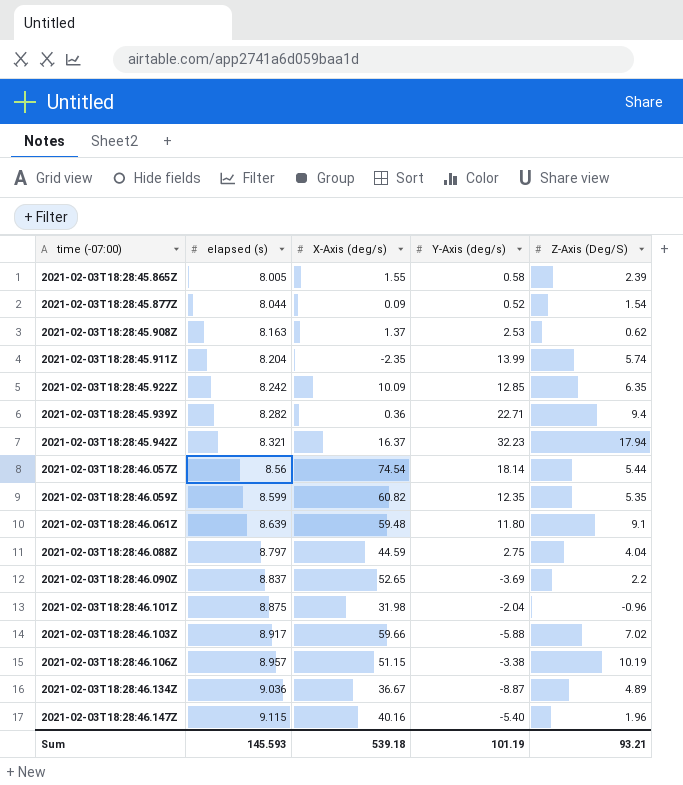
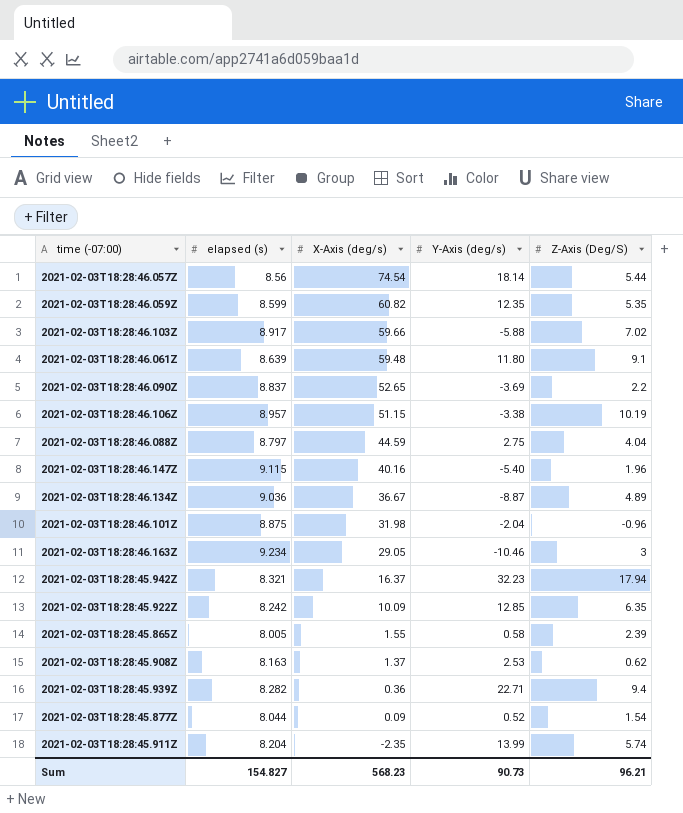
row order: time (-07:00) ascending -> X-Axis (deg/s) descending
row 2021-02-03T18:28:46.163Z: none -> 9.234 | 29.05 | -10.46 | 3
Sum | elapsed (s): 145.593 -> 154.827
Sum | X-Axis (deg/s): 539.18 -> 568.23
Sum | Y-Axis (deg/s): 101.19 -> 90.73
Sum | Z-Axis (Deg/S): 93.21 -> 96.21

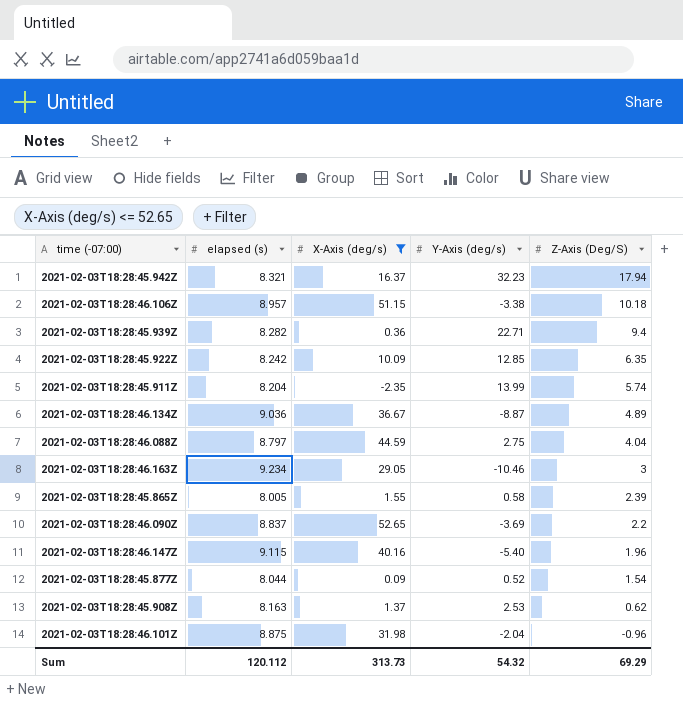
filter: none -> X-Axis (deg/s) <= 52.65
row order: X-Axis (deg/s) descending -> Z-Axis (Deg/S) descending
2021-02-03T18:28:46.106Z | Z-Axis (Deg/S): 10.19 -> 10.18
Sum | elapsed (s): 154.827 -> 120.112
Sum | X-Axis (deg/s): 568.23 -> 313.73
Sum | Y-Axis (deg/s): 90.73 -> 54.32
Sum | Z-Axis (Deg/S): 96.21 -> 69.29

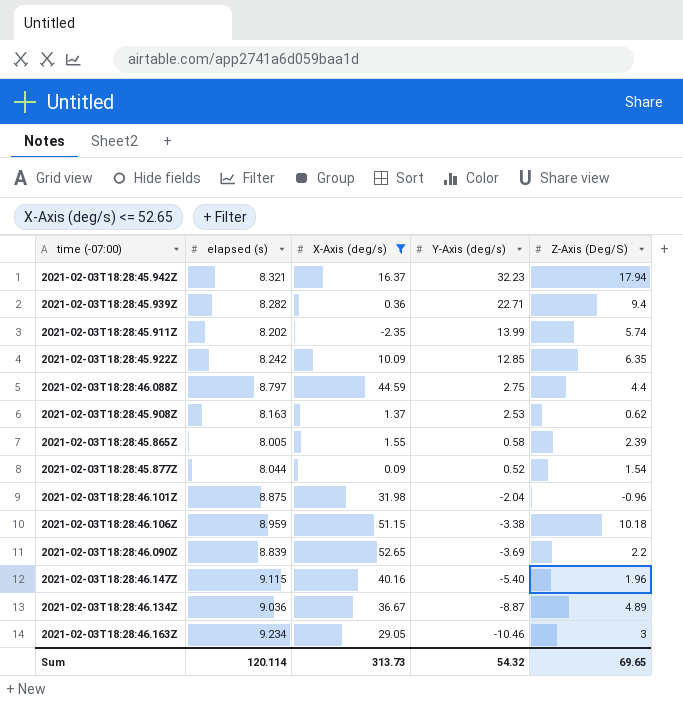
row order: Z-Axis (Deg/S) descending -> Y-Axis (deg/s) descending
2021-02-03T18:28:45.911Z | elapsed (s): 8.204 -> 8.202
2021-02-03T18:28:46.088Z | Z-Axis (Deg/S): 4.04 -> 4.4
2021-02-03T18:28:46.106Z | elapsed (s): 8.957 -> 8.959
2021-02-03T18:28:46.090Z | elapsed (s): 8.837 -> 8.839
Sum | elapsed (s): 120.112 -> 120.114
Sum | Z-Axis (Deg/S): 69.29 -> 69.65

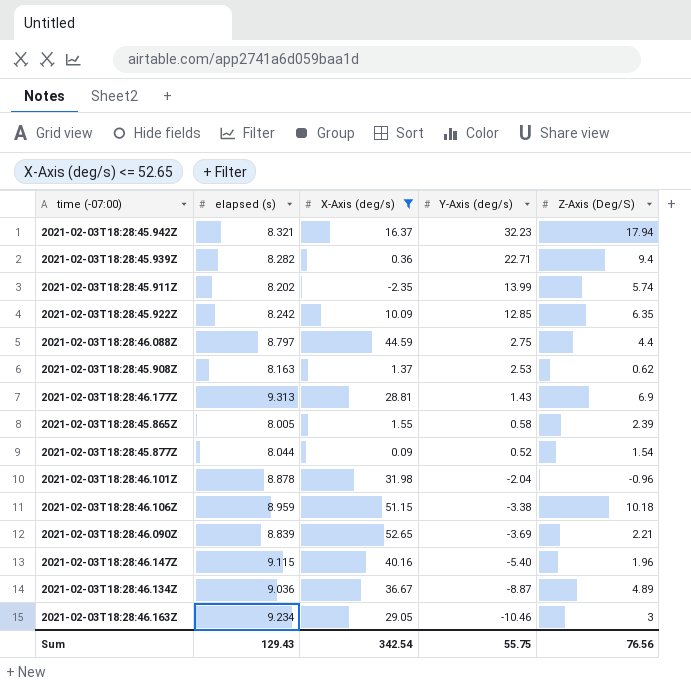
row 2021-02-03T18:28:46.177Z: none -> 9.313 | 28.81 | 1.43 | 6.9
2021-02-03T18:28:46.101Z | elapsed (s): 8.875 -> 8.878
2021-02-03T18:28:46.090Z | Z-Axis (Deg/S): 2.2 -> 2.21
Sum | elapsed (s): 120.114 -> 129.43
Sum | X-Axis (deg/s): 313.73 -> 342.54
Sum | Y-Axis (deg/s): 54.32 -> 55.75
Sum | Z-Axis (Deg/S): 69.65 -> 76.56

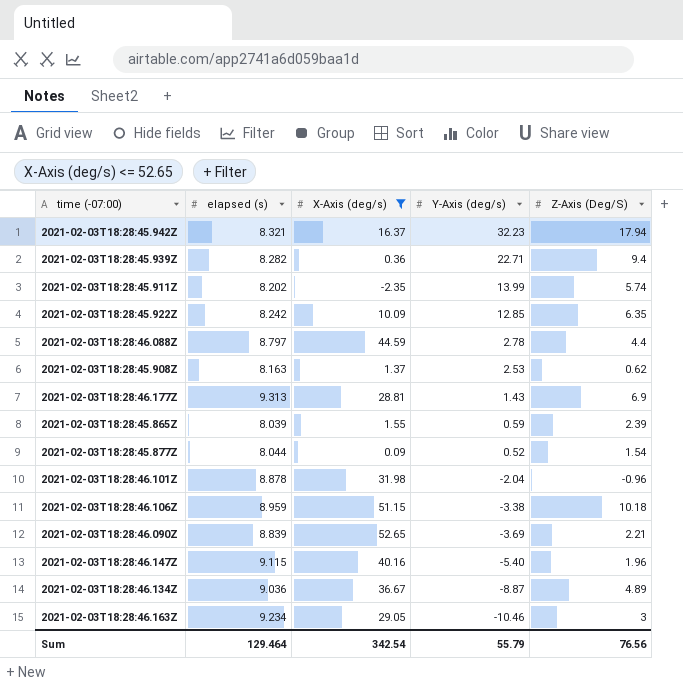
2021-02-03T18:28:46.088Z | Y-Axis (deg/s): 2.75 -> 2.78
2021-02-03T18:28:45.865Z | elapsed (s): 8.005 -> 8.039
2021-02-03T18:28:45.865Z | Y-Axis (deg/s): 0.58 -> 0.59
Sum | elapsed (s): 129.43 -> 129.464
Sum | Y-Axis (deg/s): 55.75 -> 55.79

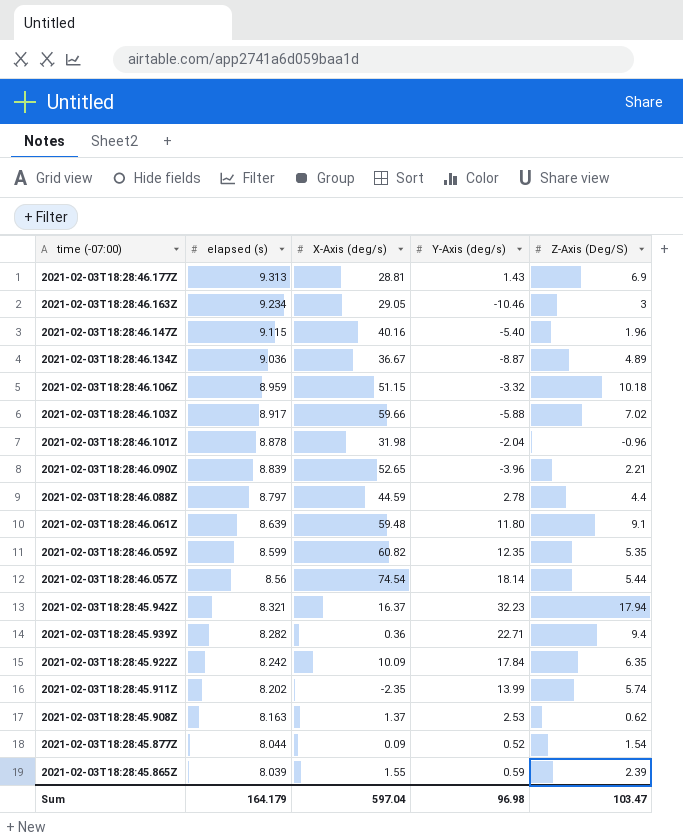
filter: X-Axis (deg/s) <= 52.65 -> none
row order: Y-Axis (deg/s) descending -> time (-07:00) descending
2021-02-03T18:28:46.106Z | Y-Axis (deg/s): -3.38 -> -3.32
2021-02-03T18:28:46.090Z | Y-Axis (deg/s): -3.69 -> -3.96
2021-02-03T18:28:45.922Z | Y-Axis (deg/s): 12.85 -> 17.84
Sum | elapsed (s): 129.464 -> 164.179
Sum | X-Axis (deg/s): 342.54 -> 597.04
Sum | Y-Axis (deg/s): 55.79 -> 96.98
Sum | Z-Axis (Deg/S): 76.56 -> 103.47

